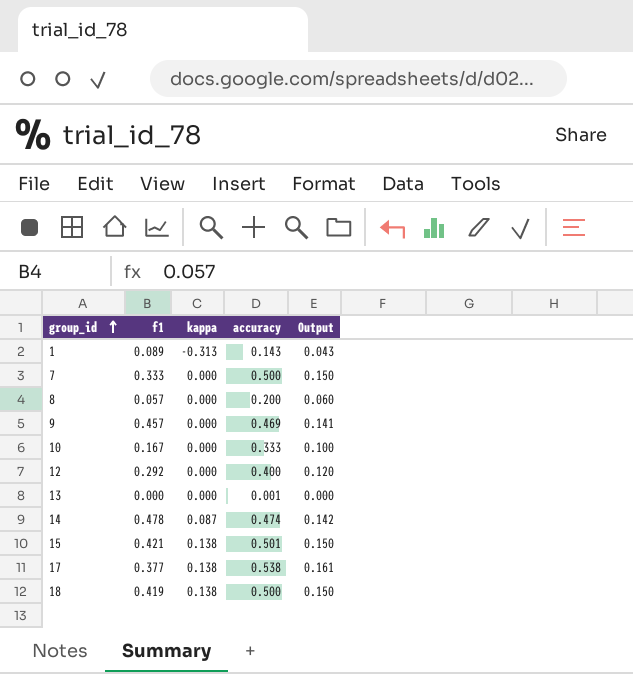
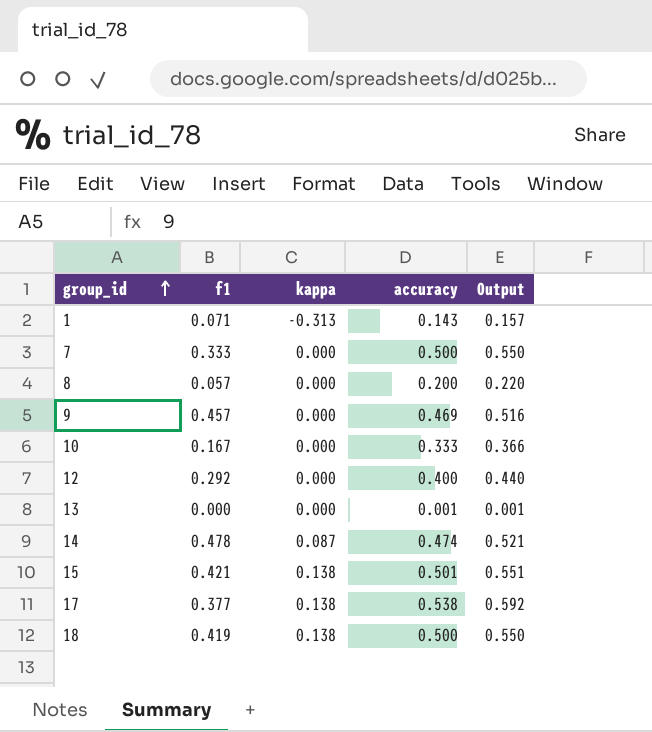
column Output | formula: [accuracy] * 0.3 -> [accuracy] * 1.1
1 | f1: 0.089 -> 0.071

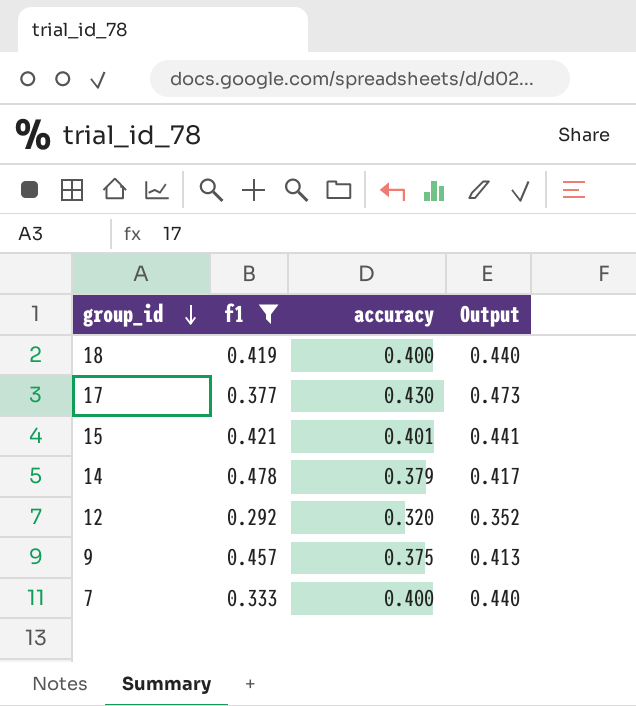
filter: none -> f1 >= 0.292
row order: group_id ascending -> group_id descending
column kappa | position: 3 -> none
18 | accuracy: 0.500 -> 0.400
18 | Output: 0.550 -> 0.440
17 | accuracy: 0.538 -> 0.430
17 | Output: 0.592 -> 0.473
15 | accuracy: 0.501 -> 0.401
15 | Output: 0.551 -> 0.441
14 | accuracy: 0.474 -> 0.379
14 | Output: 0.521 -> 0.417
12 | accuracy: 0.400 -> 0.320
12 | Output: 0.440 -> 0.352
9 | accuracy: 0.469 -> 0.375
9 | Output: 0.516 -> 0.413
7 | accuracy: 0.500 -> 0.400
7 | Output: 0.550 -> 0.440

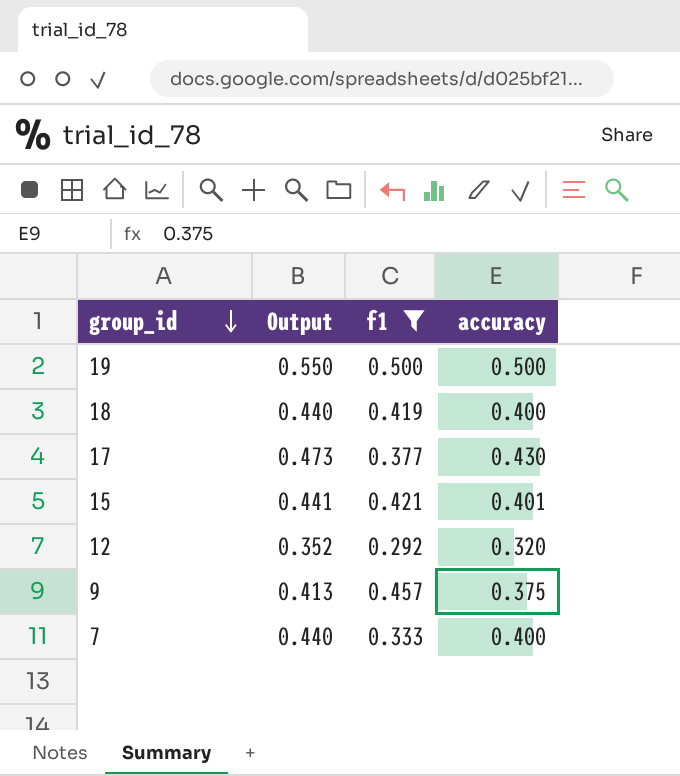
column Output | position: 4 -> 2
row 14: 0.478 | 0.379 | 0.417 -> none
row 19: none -> 0.550 | 0.500 | 0.500

